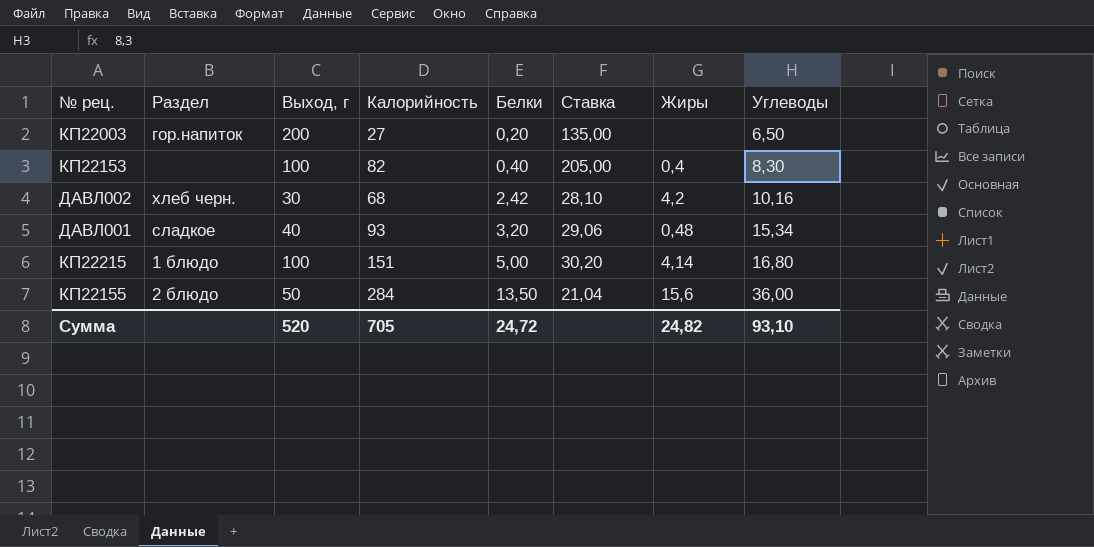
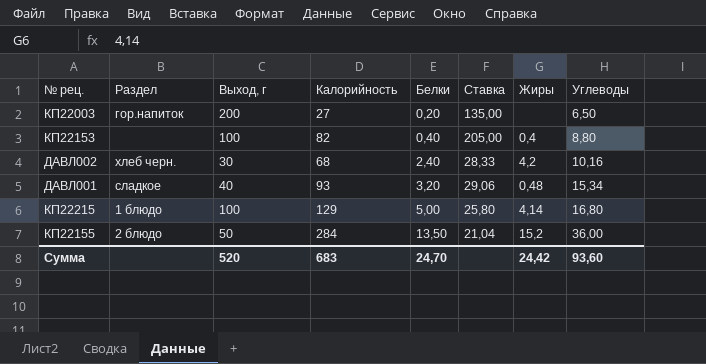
КП22153 | Углеводы: 8,30 -> 8,80
ДАВЛ002 | Белки: 2,42 -> 2,40
ДАВЛ002 | Ставка: 28,10 -> 28,33
КП22215 | Калорийность: 151 -> 129
КП22215 | Ставка: 30,20 -> 25,80
КП22155 | Жиры: 15,6 -> 15,2
Сумма | Калорийность: 705 -> 683
Сумма | Белки: 24,72 -> 24,70
Сумма | Жиры: 24,82 -> 24,42
Сумма | Углеводы: 93,10 -> 93,60

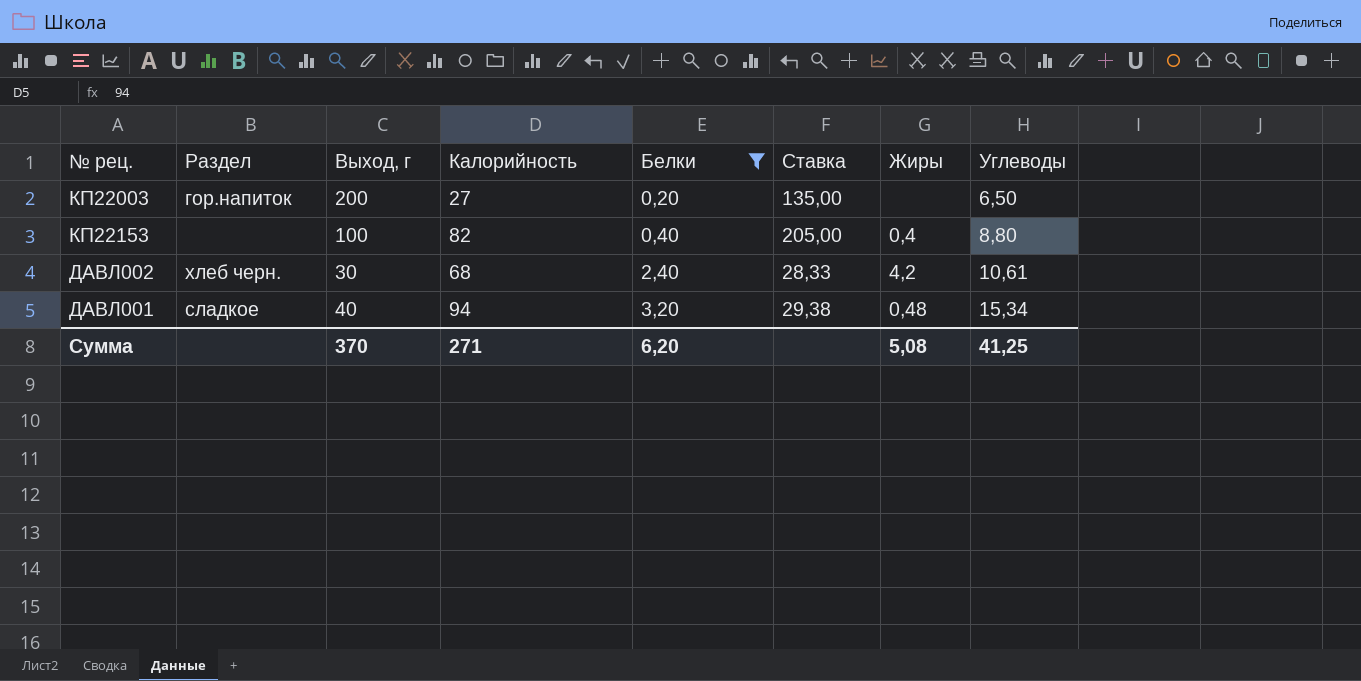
filter: none -> Белки <= 3,20
ДАВЛ002 | Углеводы: 10,16 -> 10,61
ДАВЛ001 | Калорийность: 93 -> 94
ДАВЛ001 | Ставка: 29,06 -> 29,38
Сумма | Выход, г: 520 -> 370
Сумма | Калорийность: 683 -> 271
Сумма | Белки: 24,70 -> 6,20
Сумма | Жиры: 24,42 -> 5,08
Сумма | Углеводы: 93,60 -> 41,25

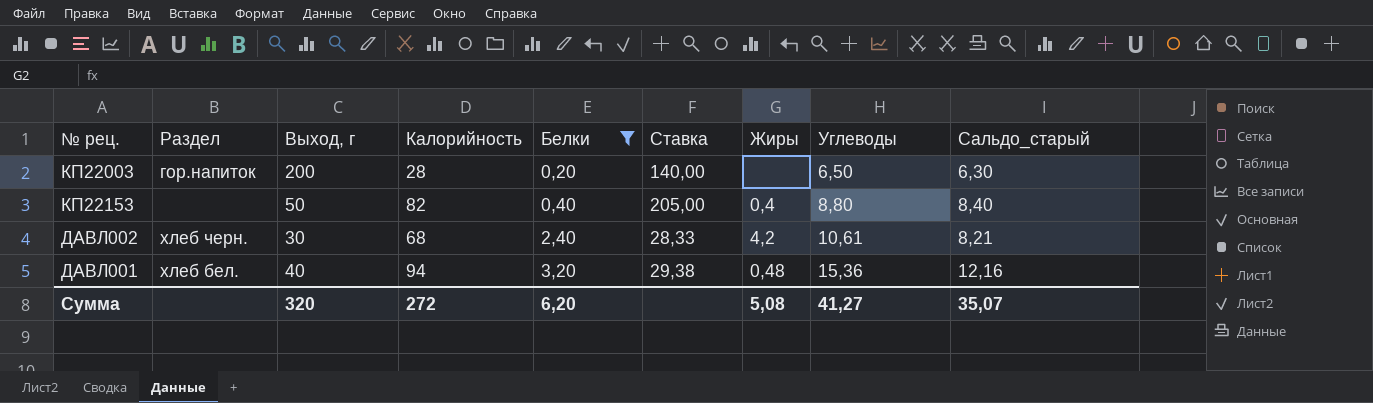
column Сальдо_старый | formula: none -> [Углеводы] - [Белки]
КП22003 | Калорийность: 27 -> 28
КП22003 | Ставка: 135,00 -> 140,00
КП22153 | Выход, г: 100 -> 50
ДАВЛ001 | Раздел: сладкое -> хлеб бел.
ДАВЛ001 | Углеводы: 15,34 -> 15,36
Сумма | Выход, г: 370 -> 320
Сумма | Калорийность: 271 -> 272
Сумма | Углеводы: 41,25 -> 41,27

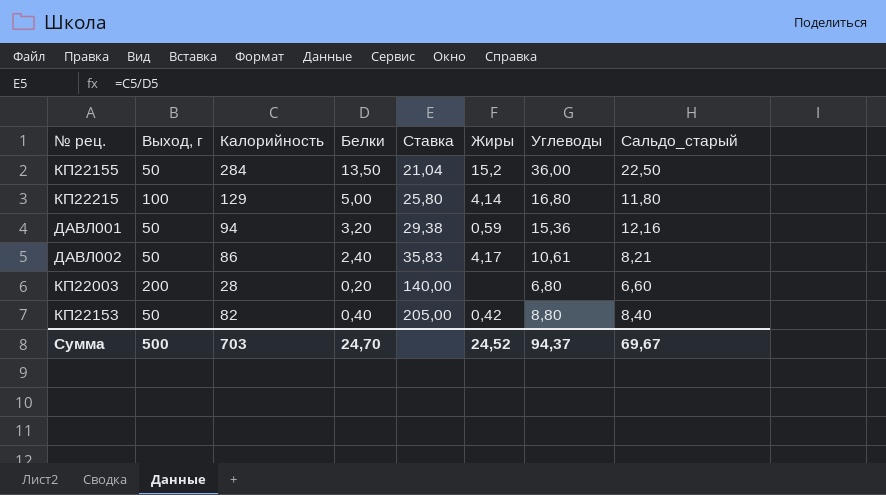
filter: Белки <= 3,20 -> none
row order: Белки ascending -> Ставка ascending
column Раздел | position: 2 -> none
ДАВЛ001 | Выход, г: 40 -> 50
ДАВЛ001 | Жиры: 0,48 -> 0,59
ДАВЛ002 | Выход, г: 30 -> 50
ДАВЛ002 | Калорийность: 68 -> 86
ДАВЛ002 | Ставка: 28,33 -> 35,83
ДАВЛ002 | Жиры: 4,2 -> 4,17
КП22003 | Углеводы: 6,50 -> 6,80
КП22003 | Сальдо_старый: 6,30 -> 6,60
КП22153 | Жиры: 0,4 -> 0,42
Сумма | Выход, г: 320 -> 500
Сумма | Калорийность: 272 -> 703
Сумма | Белки: 6,20 -> 24,70
Сумма | Жиры: 5,08 -> 24,52
Сумма | Углеводы: 41,27 -> 94,37
Сумма | Сальдо_старый: 35,07 -> 69,67

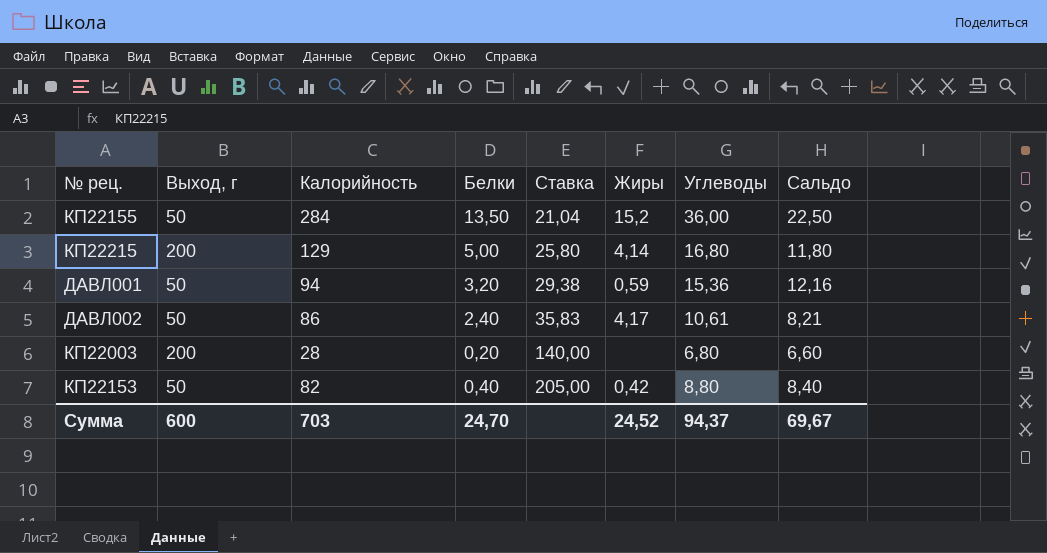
column name: Сальдо_старый -> Сальдо
КП22215 | Выход, г: 100 -> 200
Сумма | Выход, г: 500 -> 600

